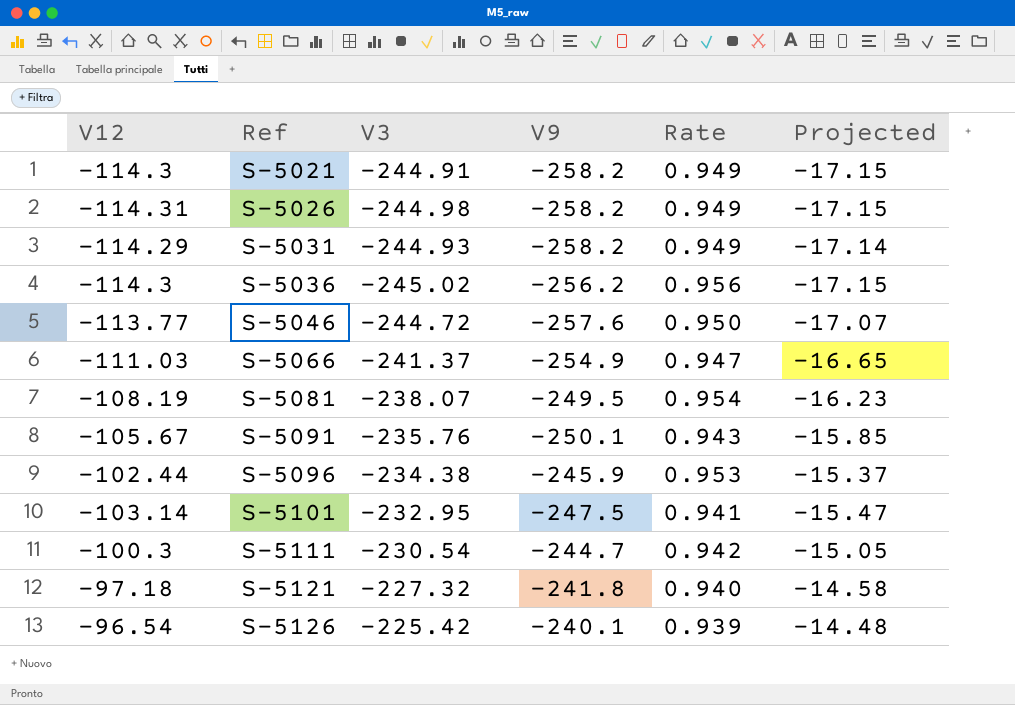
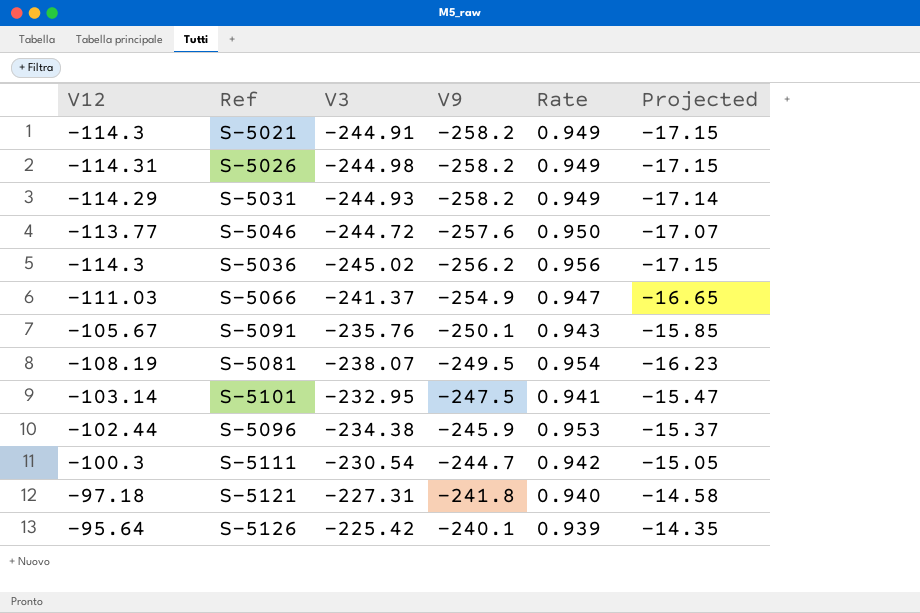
row order: Ref ascending -> V9 ascending
S-5121 | V3: -227.32 -> -227.31
S-5126 | V12: -96.54 -> -95.64
S-5126 | Projected: -14.48 -> -14.35

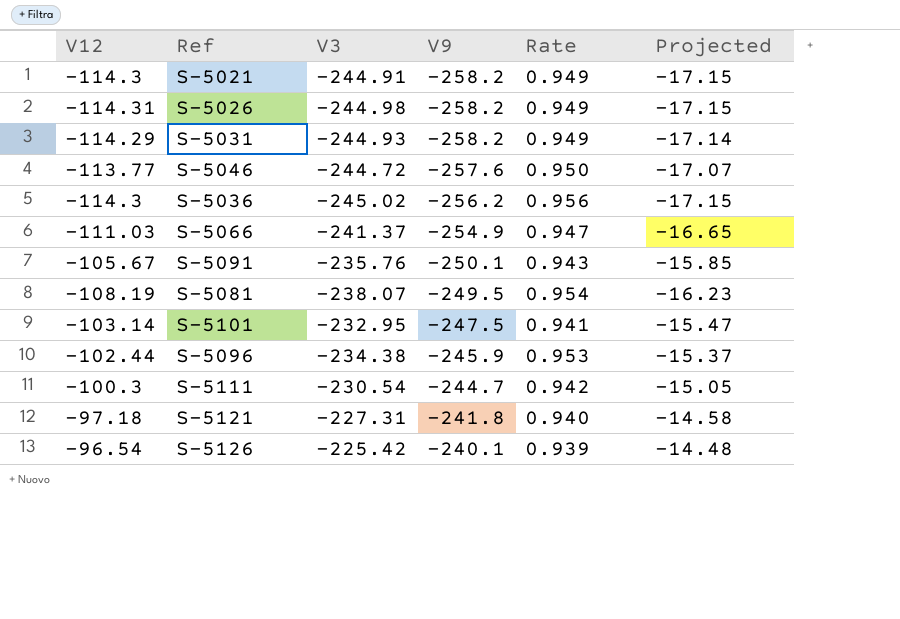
S-5126 | V12: -95.64 -> -96.54
S-5126 | Projected: -14.35 -> -14.48

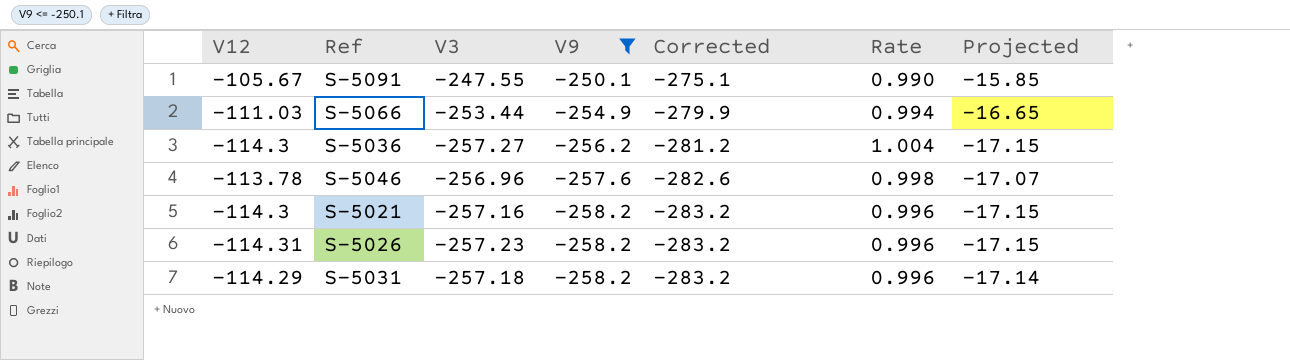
filter: none -> V9 <= -250.1
row order: V9 ascending -> V9 descending
column Corrected | formula: none -> [V9] - 25
S-5091 | V3: -235.76 -> -247.55
S-5091 | Rate: 0.943 -> 0.990
S-5066 | V3: -241.37 -> -253.44
S-5066 | Rate: 0.947 -> 0.994
S-5036 | V3: -245.02 -> -257.27
S-5036 | Rate: 0.956 -> 1.004
S-5046 | V12: -113.77 -> -113.78
S-5046 | V3: -244.72 -> -256.96
S-5046 | Rate: 0.950 -> 0.998
S-5021 | V3: -244.91 -> -257.16
S-5021 | Rate: 0.949 -> 0.996
S-5026 | V3: -244.98 -> -257.23
S-5026 | Rate: 0.949 -> 0.996
S-5031 | V3: -244.93 -> -257.18
S-5031 | Rate: 0.949 -> 0.996

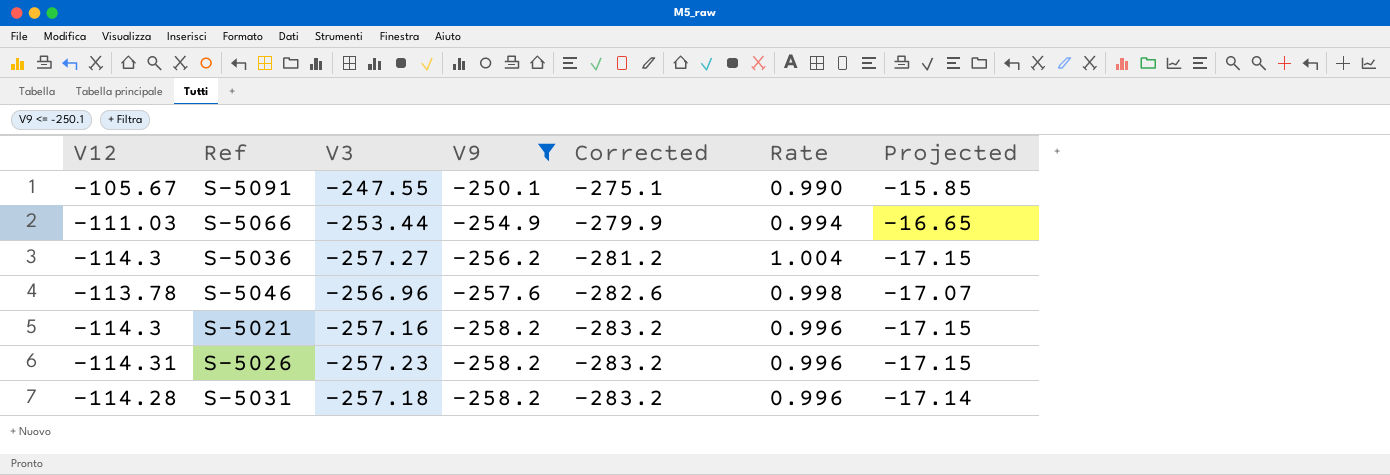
S-5031 | V12: -114.29 -> -114.28

